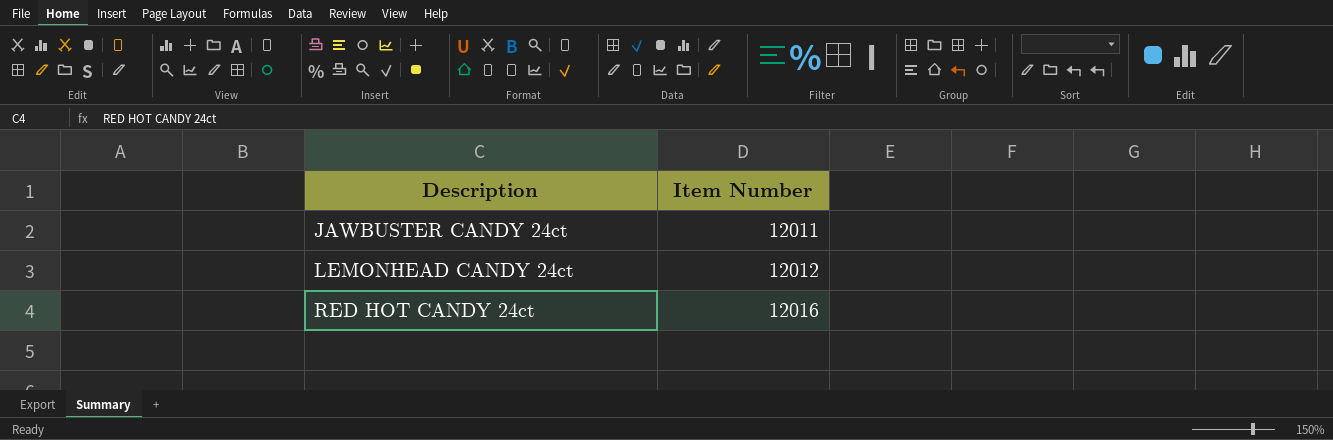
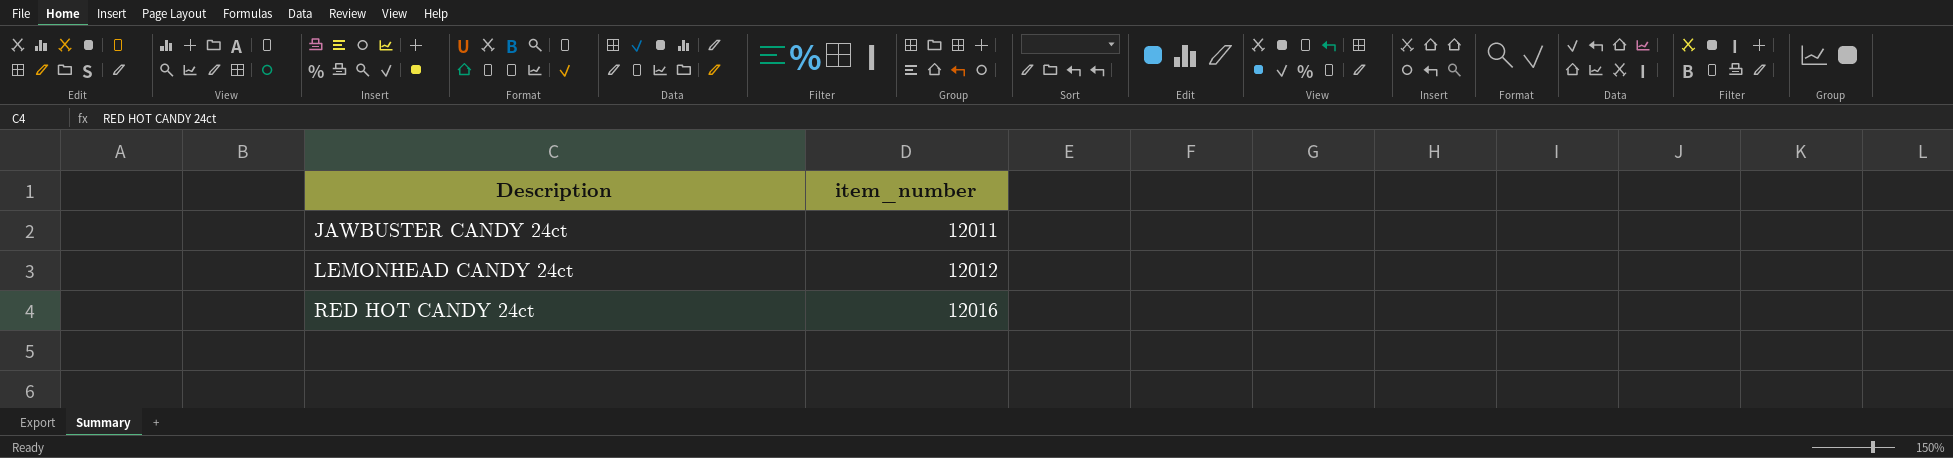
column name: Item Number -> item_number

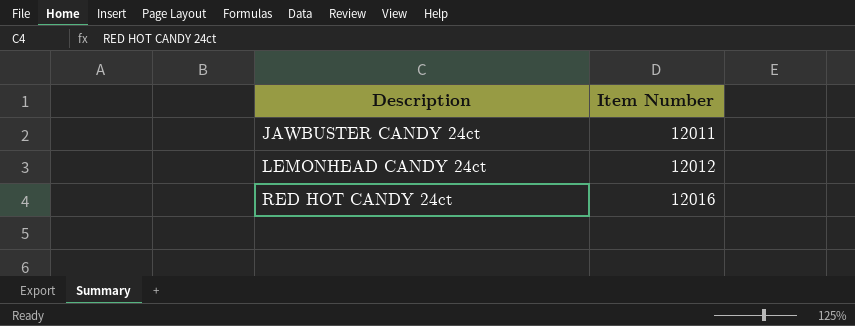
column name: item_number -> Item Number

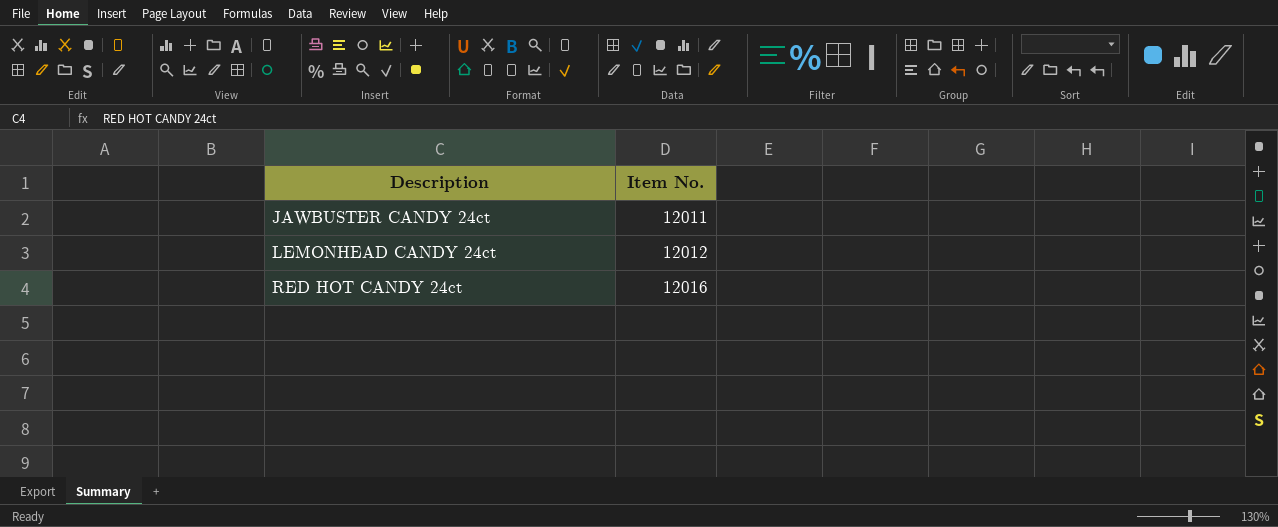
column name: Item Number -> Item No.

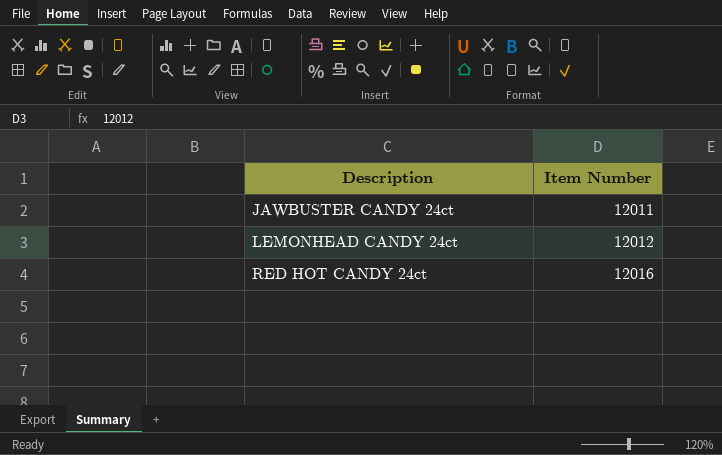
column name: Item No. -> Item Number

